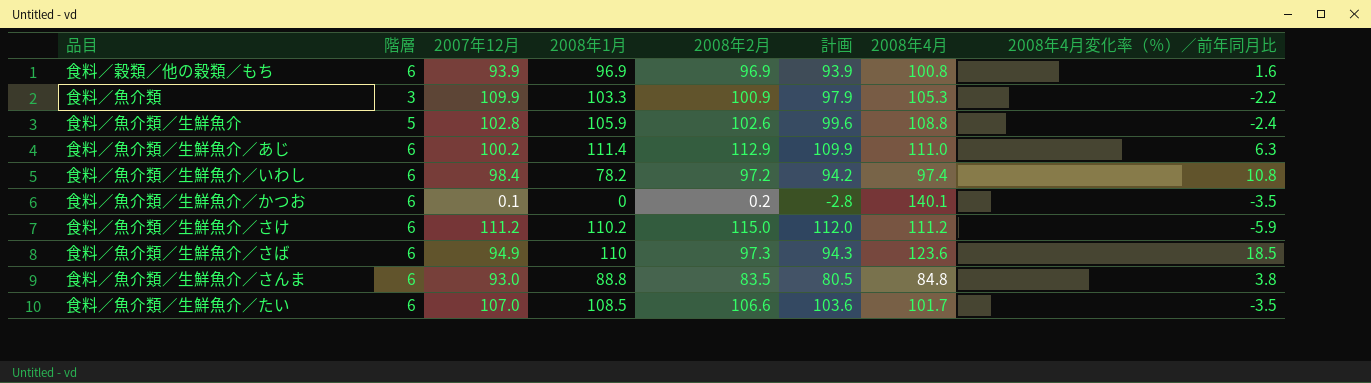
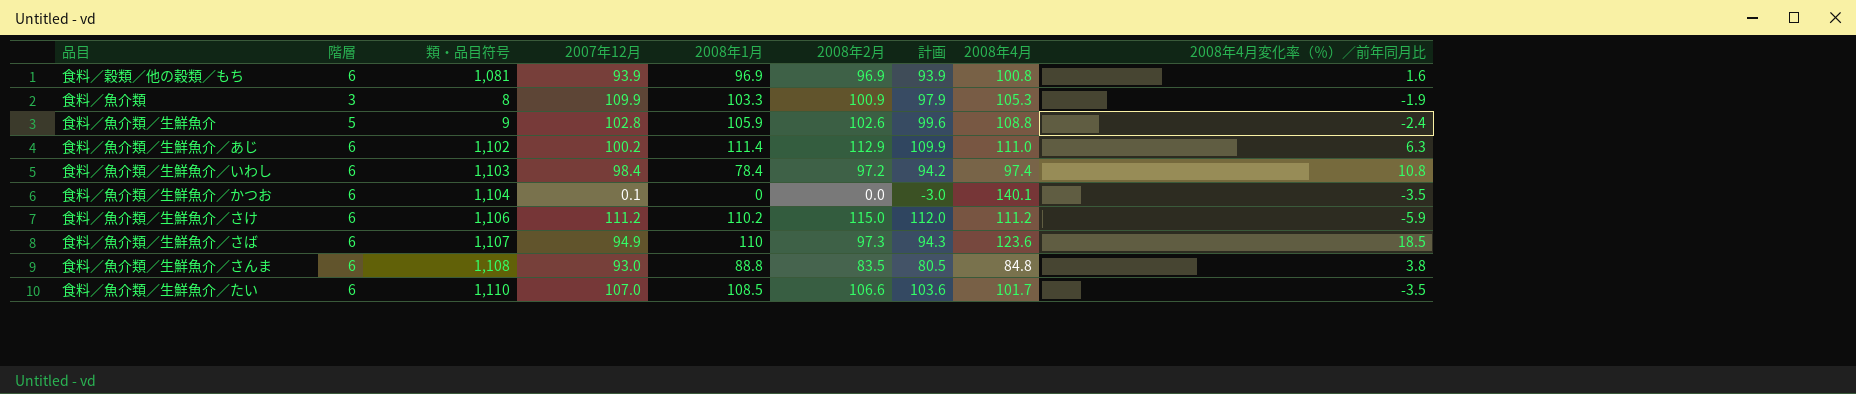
column 類・品目符号 | position: none -> 3
食料／魚介類 | 2008年4月変化率（％）／前年同月比: -2.2 -> -1.9
食料／魚介類／生鮮魚介／いわし | 2008年1月: 78.2 -> 78.4
食料／魚介類／生鮮魚介／かつお | 2008年2月: 0.2 -> 0.0
食料／魚介類／生鮮魚介／かつお | 計画: -2.8 -> -3.0

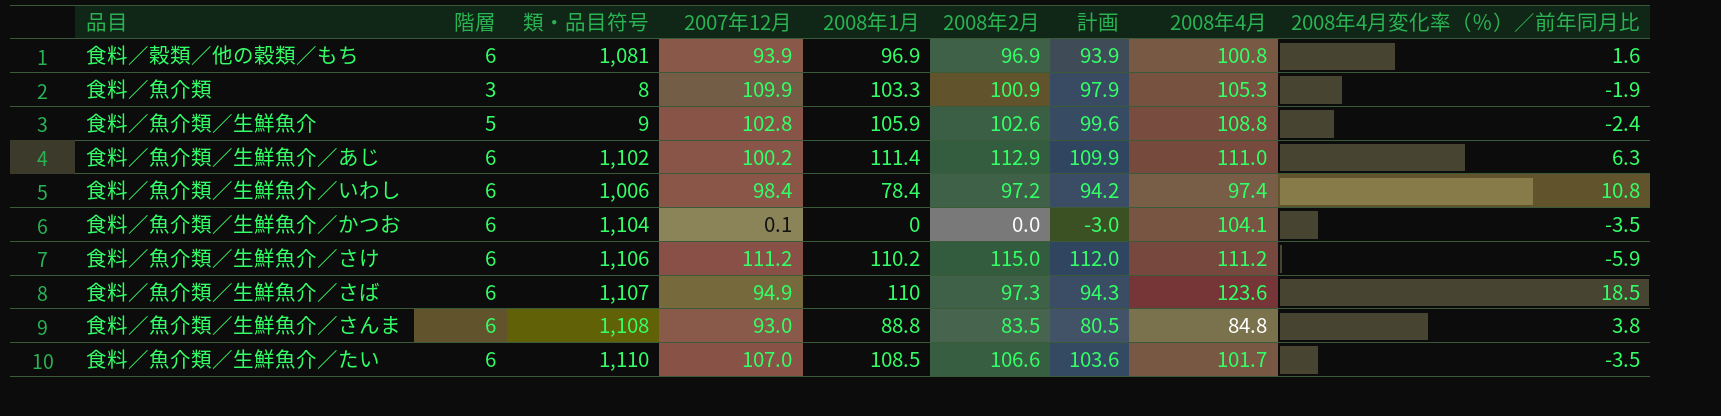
食料／魚介類／生鮮魚介／いわし | 類・品目符号: 1,103 -> 1,006
食料／魚介類／生鮮魚介／かつお | 2008年4月: 140.1 -> 104.1

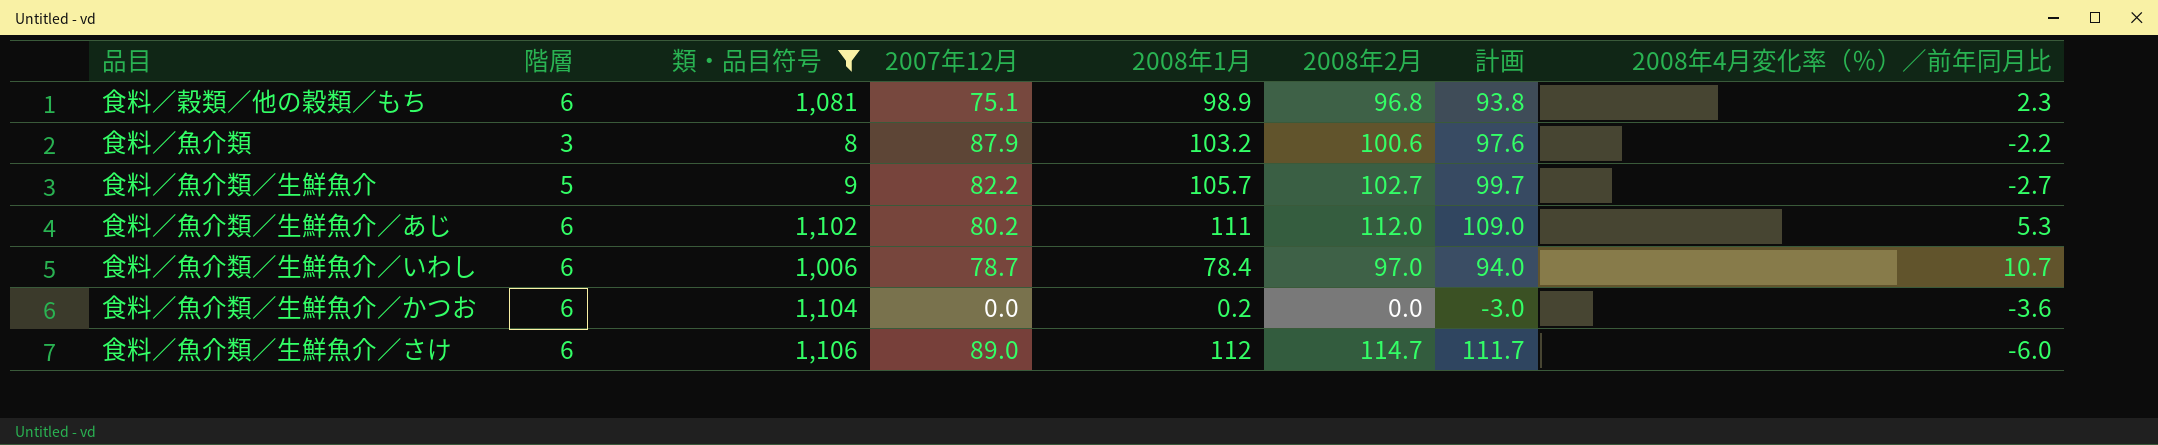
filter: none -> 類・品目符号 <= 1,106
column 2008年4月 | position: 8 -> none
食料／穀類／他の穀類／もち | 2007年12月: 93.9 -> 75.1
食料／穀類／他の穀類／もち | 2008年1月: 96.9 -> 98.9
食料／穀類／他の穀類／もち | 2008年2月: 96.9 -> 96.8
食料／穀類／他の穀類／もち | 計画: 93.9 -> 93.8
食料／穀類／他の穀類／もち | 2008年4月変化率（％）／前年同月比: 1.6 -> 2.3
食料／魚介類 | 2007年12月: 109.9 -> 87.9
食料／魚介類 | 2008年1月: 103.3 -> 103.2
食料／魚介類 | 2008年2月: 100.9 -> 100.6
食料／魚介類 | 計画: 97.9 -> 97.6
食料／魚介類 | 2008年4月変化率（％）／前年同月比: -1.9 -> -2.2
食料／魚介類／生鮮魚介 | 2007年12月: 102.8 -> 82.2
食料／魚介類／生鮮魚介 | 2008年1月: 105.9 -> 105.7
食料／魚介類／生鮮魚介 | 2008年2月: 102.6 -> 102.7
食料／魚介類／生鮮魚介 | 計画: 99.6 -> 99.7
食料／魚介類／生鮮魚介 | 2008年4月変化率（％）／前年同月比: -2.4 -> -2.7
食料／魚介類／生鮮魚介／あじ | 2007年12月: 100.2 -> 80.2
食料／魚介類／生鮮魚介／あじ | 2008年1月: 111.4 -> 111
食料／魚介類／生鮮魚介／あじ | 2008年2月: 112.9 -> 112.0
食料／魚介類／生鮮魚介／あじ | 計画: 109.9 -> 109.0
食料／魚介類／生鮮魚介／あじ | 2008年4月変化率（％）／前年同月比: 6.3 -> 5.3
食料／魚介類／生鮮魚介／いわし | 2007年12月: 98.4 -> 78.7
食料／魚介類／生鮮魚介／いわし | 2008年2月: 97.2 -> 97.0
食料／魚介類／生鮮魚介／いわし | 計画: 94.2 -> 94.0
食料／魚介類／生鮮魚介／いわし | 2008年4月変化率（％）／前年同月比: 10.8 -> 10.7
食料／魚介類／生鮮魚介／かつお | 2007年12月: 0.1 -> 0.0
食料／魚介類／生鮮魚介／かつお | 2008年1月: 0 -> 0.2
食料／魚介類／生鮮魚介／かつお | 2008年4月変化率（％）／前年同月比: -3.5 -> -3.6
食料／魚介類／生鮮魚介／さけ | 2007年12月: 111.2 -> 89.0
食料／魚介類／生鮮魚介／さけ | 2008年1月: 110.2 -> 112
食料／魚介類／生鮮魚介／さけ | 2008年2月: 115.0 -> 114.7
食料／魚介類／生鮮魚介／さけ | 計画: 112.0 -> 111.7
食料／魚介類／生鮮魚介／さけ | 2008年4月変化率（％）／前年同月比: -5.9 -> -6.0

